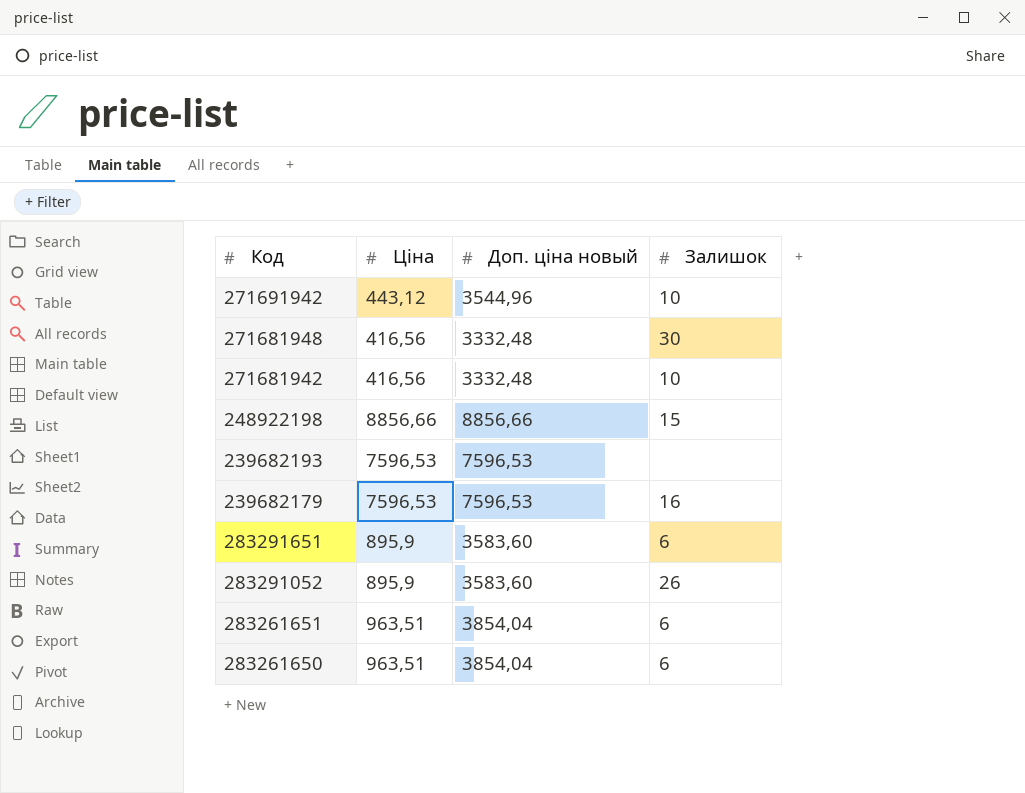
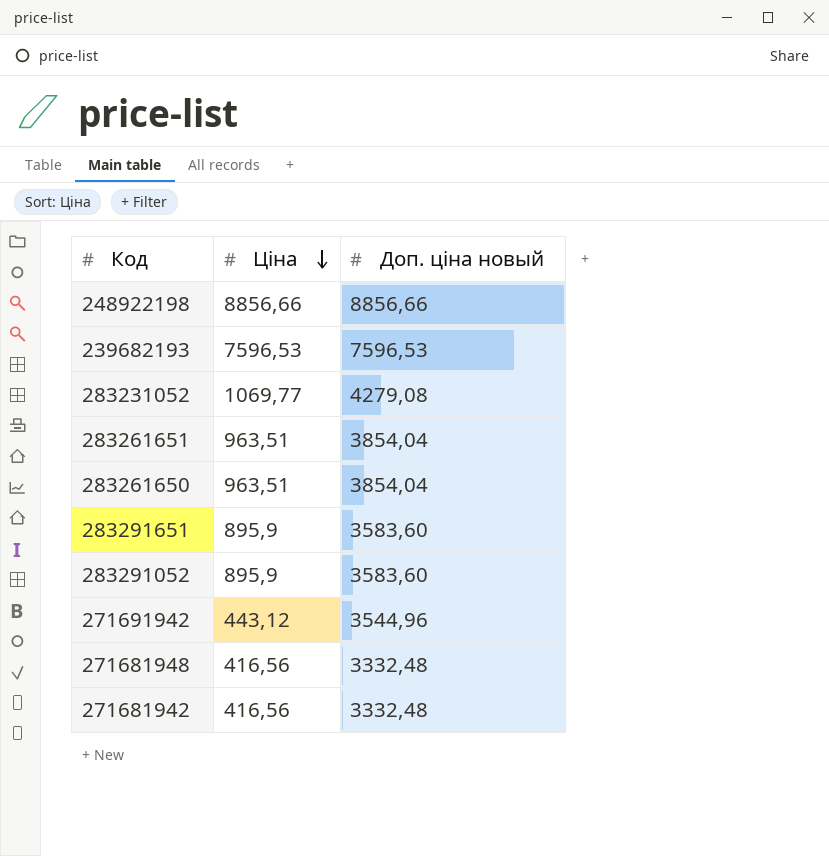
row order: none -> Ціна descending
column Залишок | position: 4 -> none
row 239682179: 7596,53 | 7596,53 | 16 -> none
row 283231052: none -> 1069,77 | 4279,08

